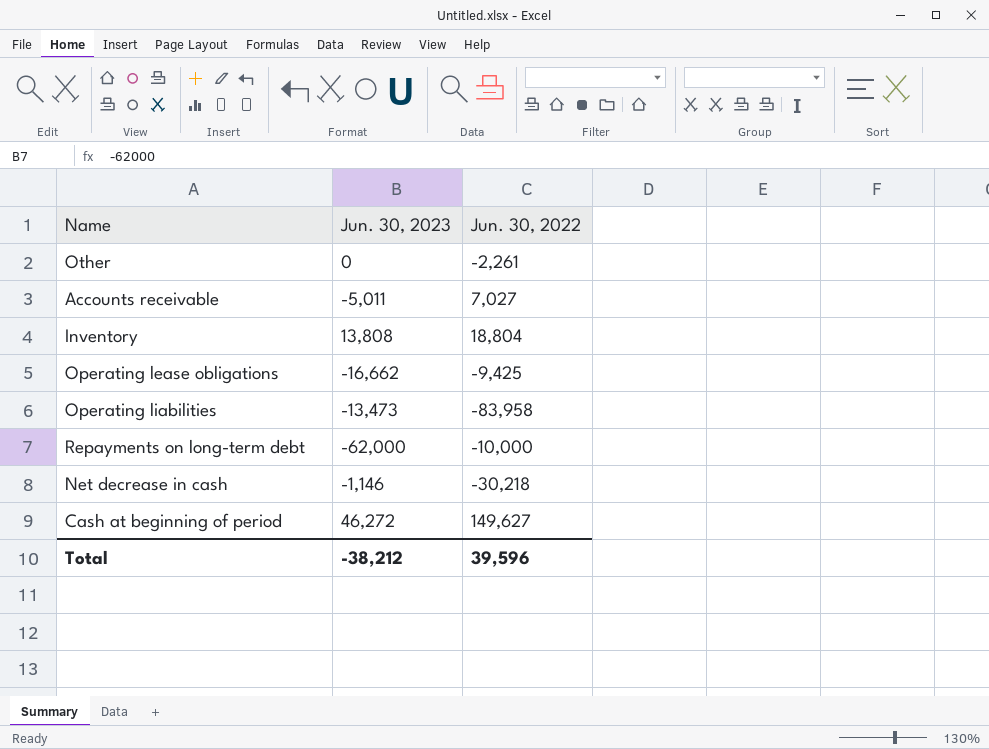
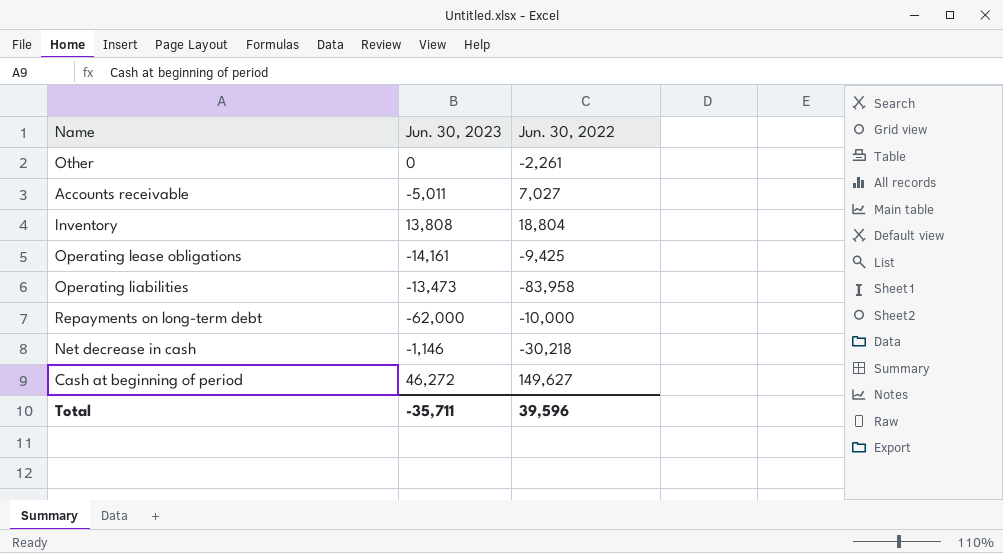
Operating lease obligations | Jun. 30, 2023: -16,662 -> -14,161
Total | Jun. 30, 2023: -38,212 -> -35,711

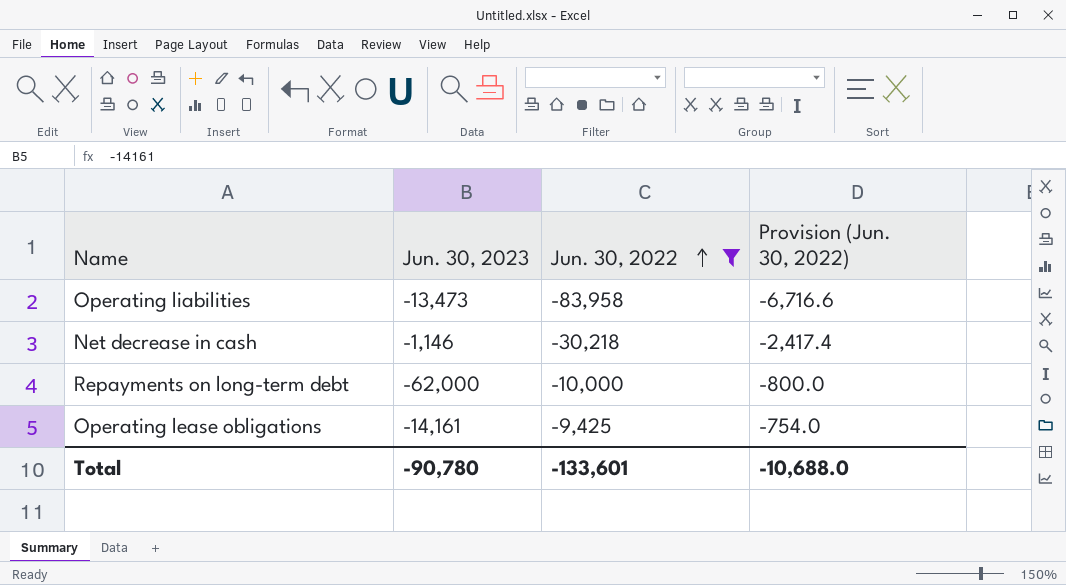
filter: none -> Jun. 30, 2022 <= -9,425
row order: none -> Jun. 30, 2022 ascending
column Provision (Jun. 30, 2022) | formula: none -> [Jun. 30, 2022] * 0.08
Total | Jun. 30, 2023: -35,711 -> -90,780
Total | Jun. 30, 2022: 39,596 -> -133,601

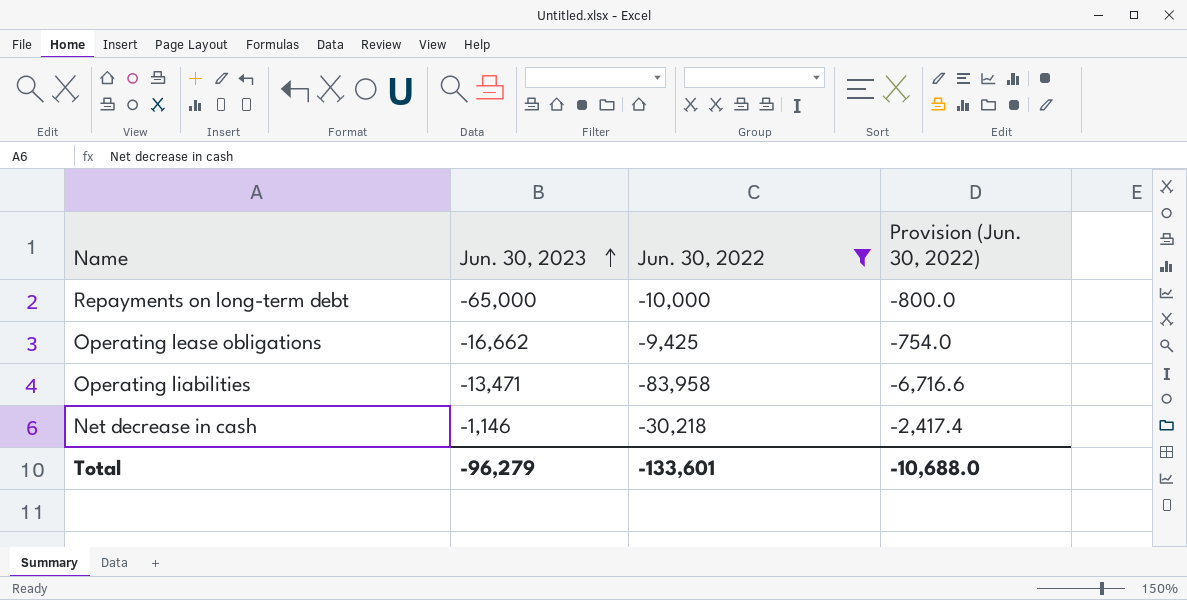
row order: Jun. 30, 2022 ascending -> Jun. 30, 2023 ascending
Repayments on long-term debt | Jun. 30, 2023: -62,000 -> -65,000
Operating lease obligations | Jun. 30, 2023: -14,161 -> -16,662
Operating liabilities | Jun. 30, 2023: -13,473 -> -13,471
Total | Jun. 30, 2023: -90,780 -> -96,279

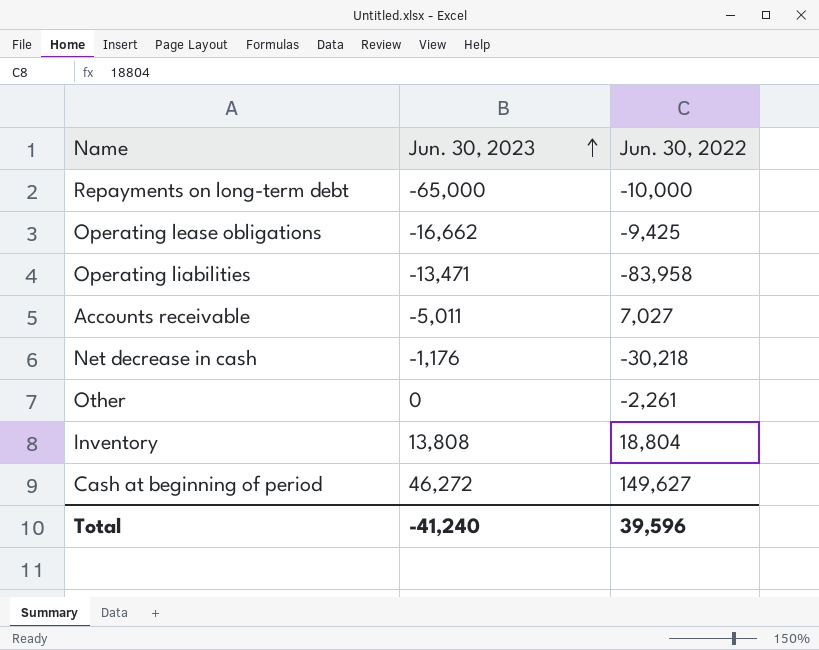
filter: Jun. 30, 2022 <= -9,425 -> none
column Provision (Jun. 30, 2022) | formula: [Jun. 30, 2022] * 0.08 -> none
Net decrease in cash | Jun. 30, 2023: -1,146 -> -1,176
Total | Jun. 30, 2023: -96,279 -> -41,240
Total | Jun. 30, 2022: -133,601 -> 39,596

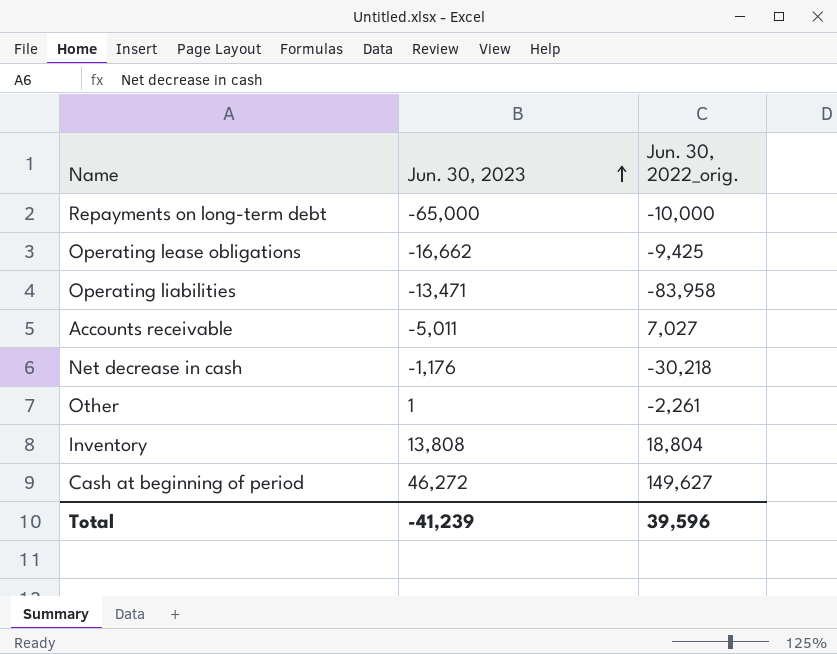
column name: Jun. 30, 2022 -> Jun. 30, 2022_orig.
Other | Jun. 30, 2023: 0 -> 1
Total | Jun. 30, 2023: -41,240 -> -41,239

